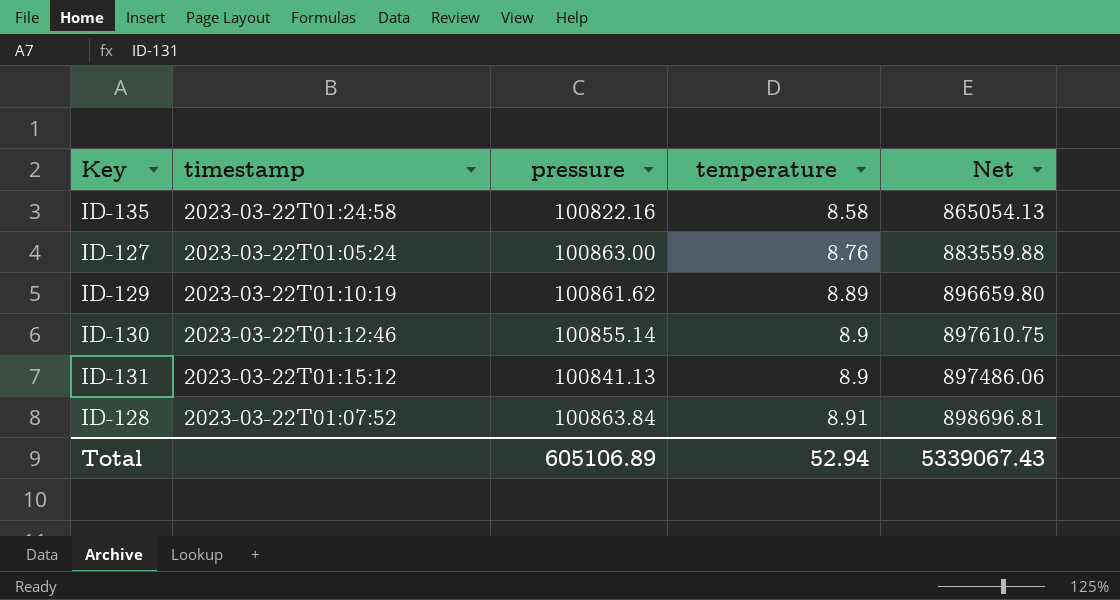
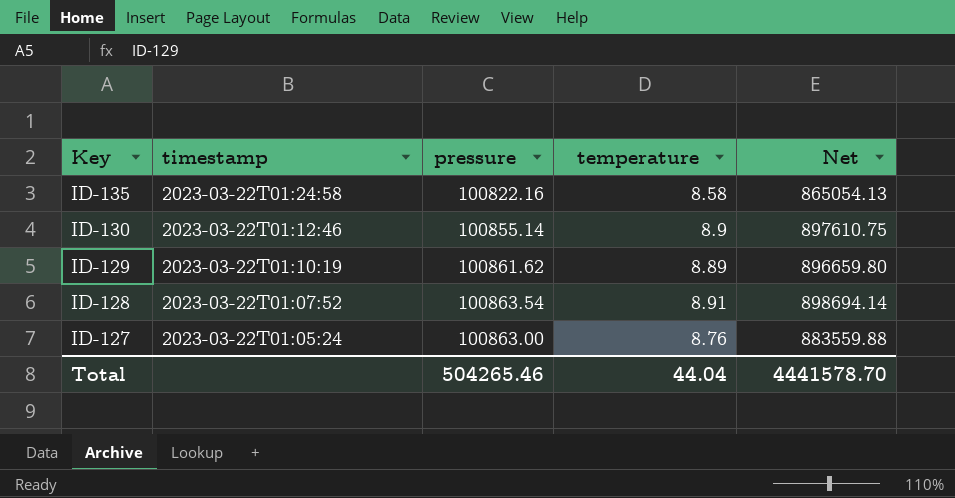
row order: temperature ascending -> Key descending
row ID-131: 2023-03-22T01:15:12 | 100841.13 | 8.9 | 897486.06 -> none
ID-128 | pressure: 100863.84 -> 100863.54
ID-128 | Net: 898696.81 -> 898694.14
Total | pressure: 605106.89 -> 504265.46
Total | temperature: 52.94 -> 44.04
Total | Net: 5339067.43 -> 4441578.70

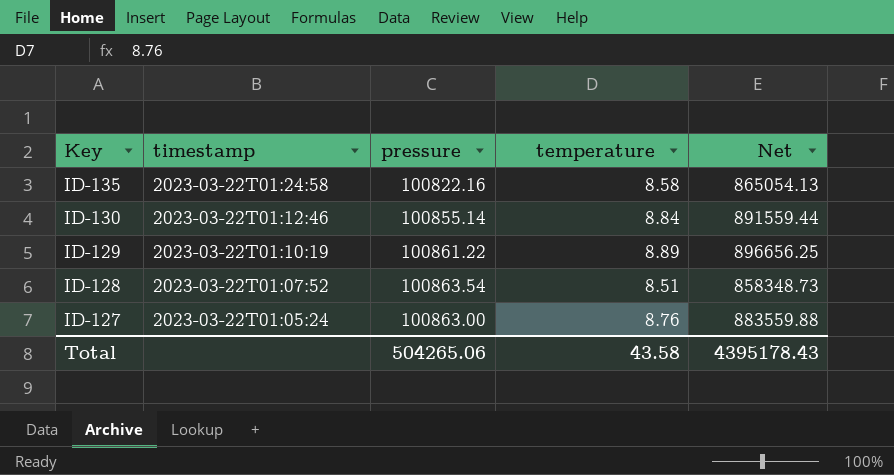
ID-130 | temperature: 8.9 -> 8.84
ID-130 | Net: 897610.75 -> 891559.44
ID-129 | pressure: 100861.62 -> 100861.22
ID-129 | Net: 896659.80 -> 896656.25
ID-128 | temperature: 8.91 -> 8.51
ID-128 | Net: 898694.14 -> 858348.73
Total | pressure: 504265.46 -> 504265.06
Total | temperature: 44.04 -> 43.58
Total | Net: 4441578.70 -> 4395178.43

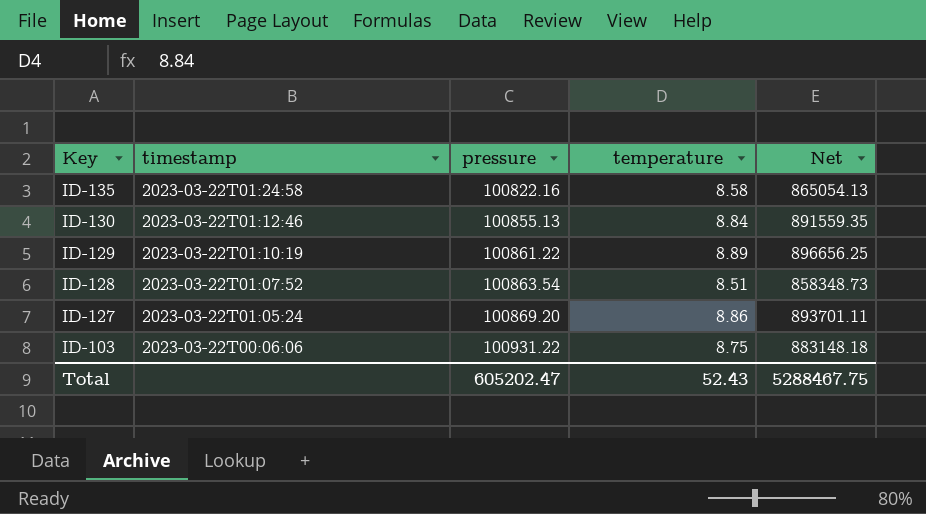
ID-130 | pressure: 100855.14 -> 100855.13
ID-130 | Net: 891559.44 -> 891559.35
ID-127 | pressure: 100863.00 -> 100869.20
ID-127 | temperature: 8.76 -> 8.86
ID-127 | Net: 883559.88 -> 893701.11
row ID-103: none -> 2023-03-22T00:06:06 | 100931.22 | 8.75 | 883148.18
Total | pressure: 504265.06 -> 605202.47
Total | temperature: 43.58 -> 52.43
Total | Net: 4395178.43 -> 5288467.75

